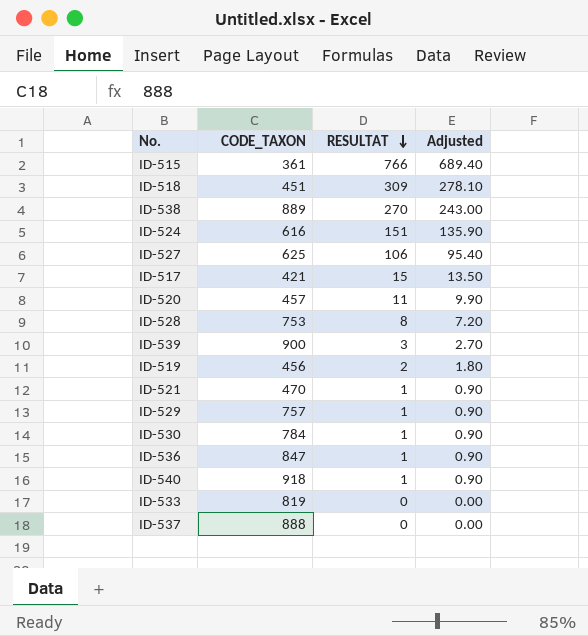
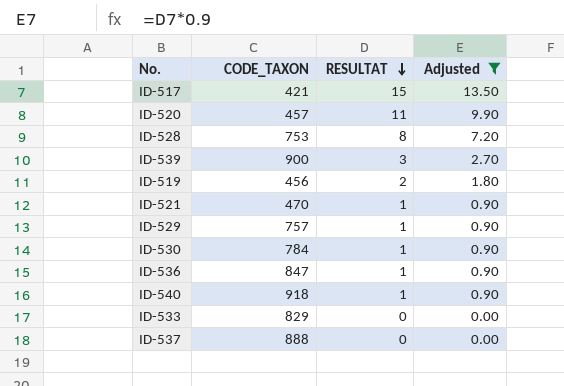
filter: none -> Adjusted <= 13.50
ID-533 | CODE_TAXON: 819 -> 829

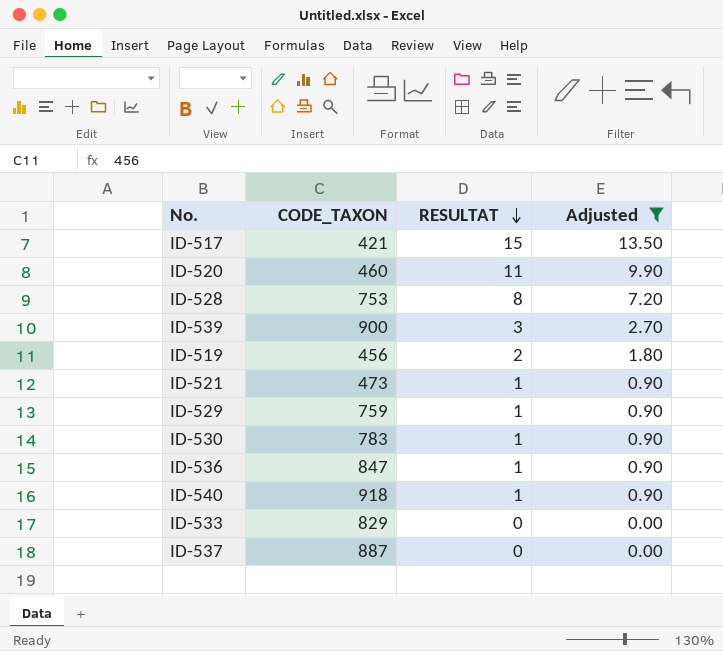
ID-520 | CODE_TAXON: 457 -> 460
ID-521 | CODE_TAXON: 470 -> 473
ID-529 | CODE_TAXON: 757 -> 759
ID-530 | CODE_TAXON: 784 -> 783
ID-537 | CODE_TAXON: 888 -> 887

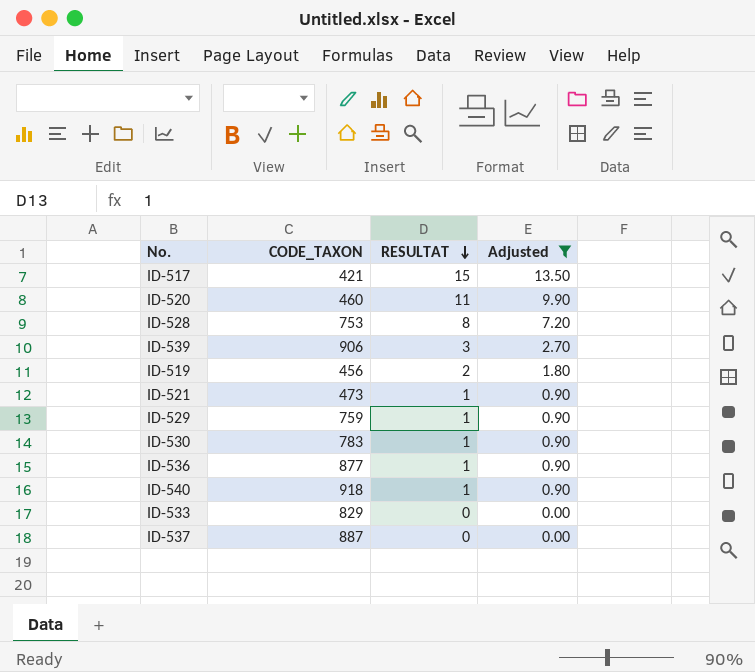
ID-539 | CODE_TAXON: 900 -> 906
ID-536 | CODE_TAXON: 847 -> 877

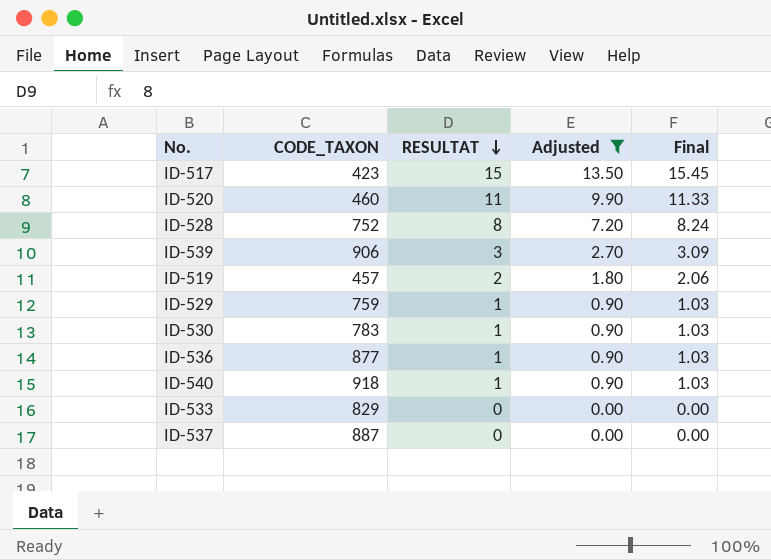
column Final | formula: none -> [RESULTAT] * 1.03
row ID-521: 473 | 1 | 0.90 -> none
ID-517 | CODE_TAXON: 421 -> 423
ID-528 | CODE_TAXON: 753 -> 752
ID-519 | CODE_TAXON: 456 -> 457

